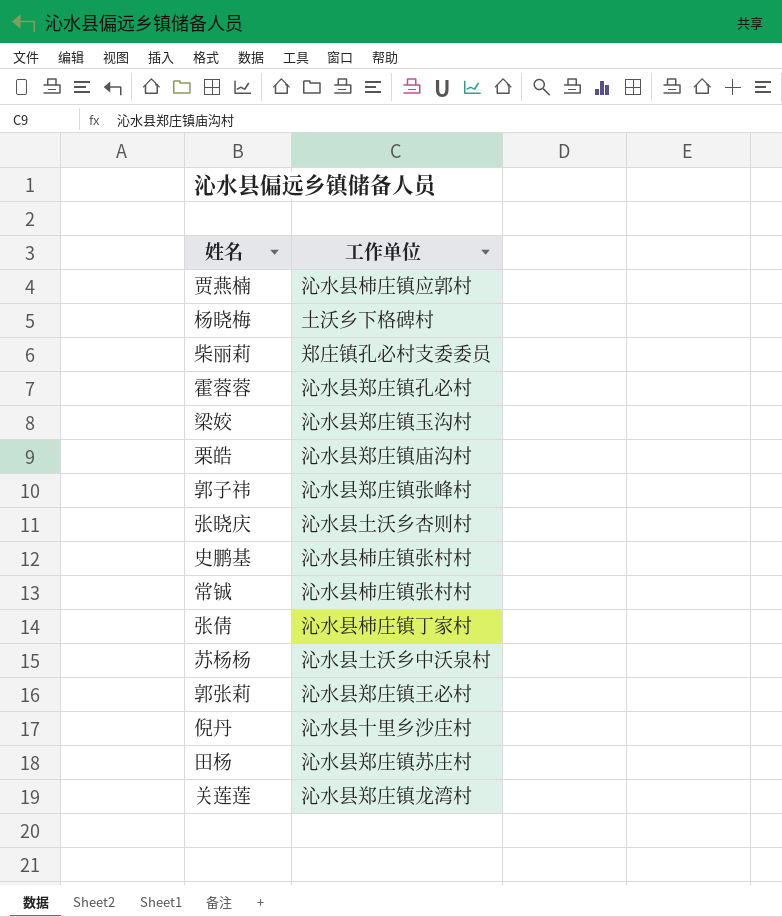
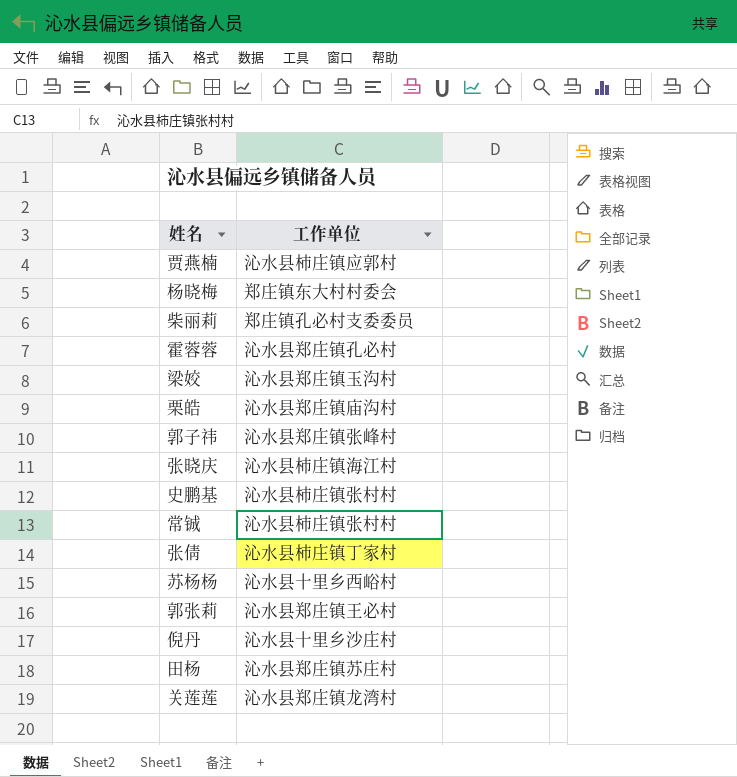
杨晓梅 | 工作单位: 土沃乡下格碑村 -> 郑庄镇东大村村委会
张晓庆 | 工作单位: 沁水县土沃乡杏则村 -> 沁水县柿庄镇海江村
苏杨杨 | 工作单位: 沁水县土沃乡中沃泉村 -> 沁水县十里乡西峪村

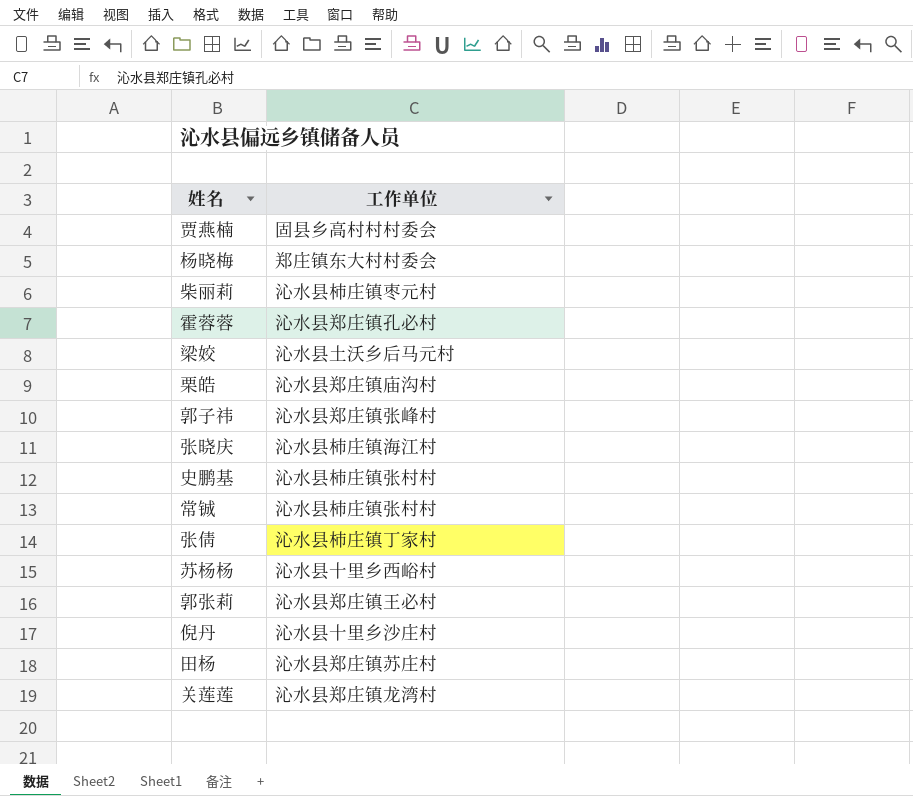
贾燕楠 | 工作单位: 沁水县柿庄镇应郭村 -> 固县乡高村村村委会
柴丽莉 | 工作单位: 郑庄镇孔必村支委委员 -> 沁水县柿庄镇枣元村
梁姣 | 工作单位: 沁水县郑庄镇玉沟村 -> 沁水县土沃乡后马元村

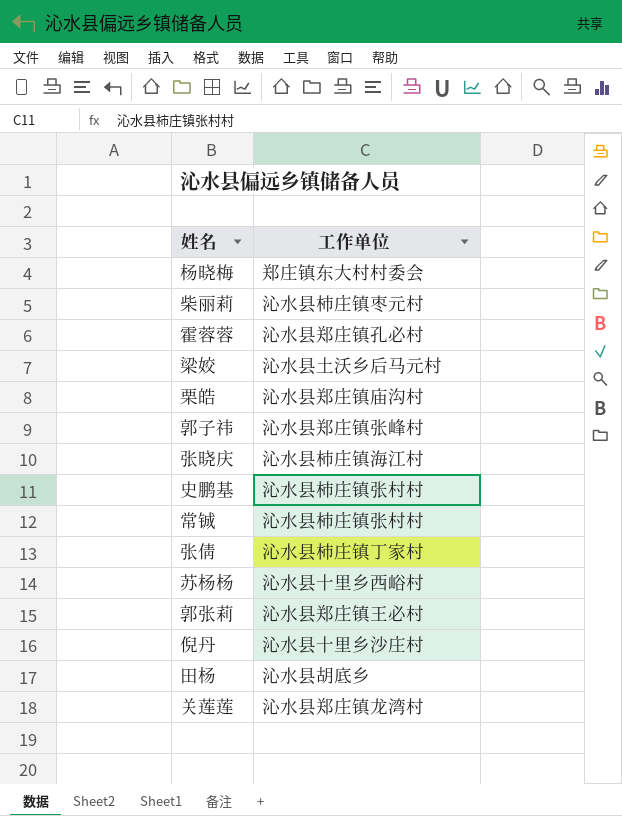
row 贾燕楠: 固县乡高村村村委会 -> none
田杨 | 工作单位: 沁水县郑庄镇苏庄村 -> 沁水县胡底乡

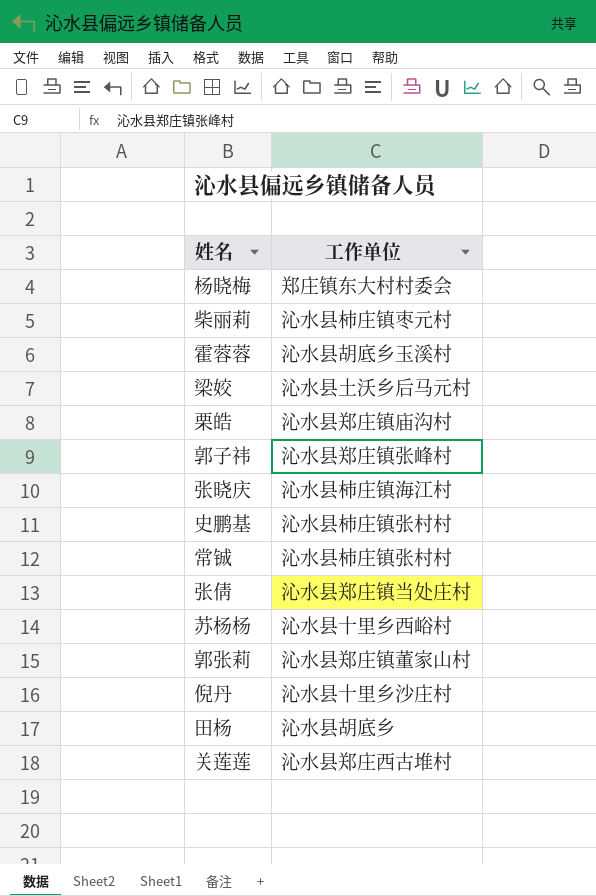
霍蓉蓉 | 工作单位: 沁水县郑庄镇孔必村 -> 沁水县胡底乡玉溪村
张倩 | 工作单位: 沁水县柿庄镇丁家村 -> 沁水县郑庄镇当处庄村
郭张莉 | 工作单位: 沁水县郑庄镇王必村 -> 沁水县郑庄镇董家山村
关莲莲 | 工作单位: 沁水县郑庄镇龙湾村 -> 沁水县郑庄西古堆村

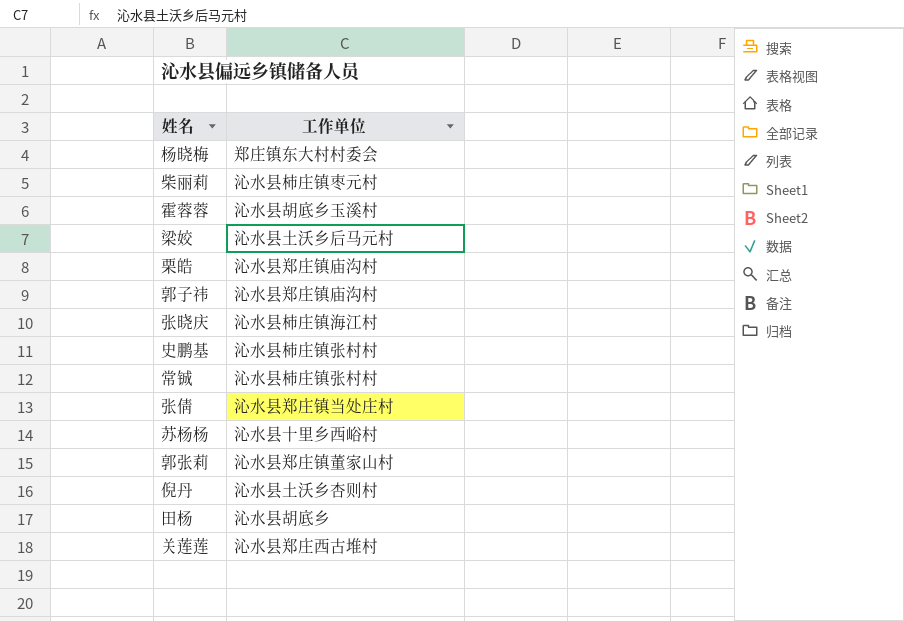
郭子祎 | 工作单位: 沁水县郑庄镇张峰村 -> 沁水县郑庄镇庙沟村
倪丹 | 工作单位: 沁水县十里乡沙庄村 -> 沁水县土沃乡杏则村

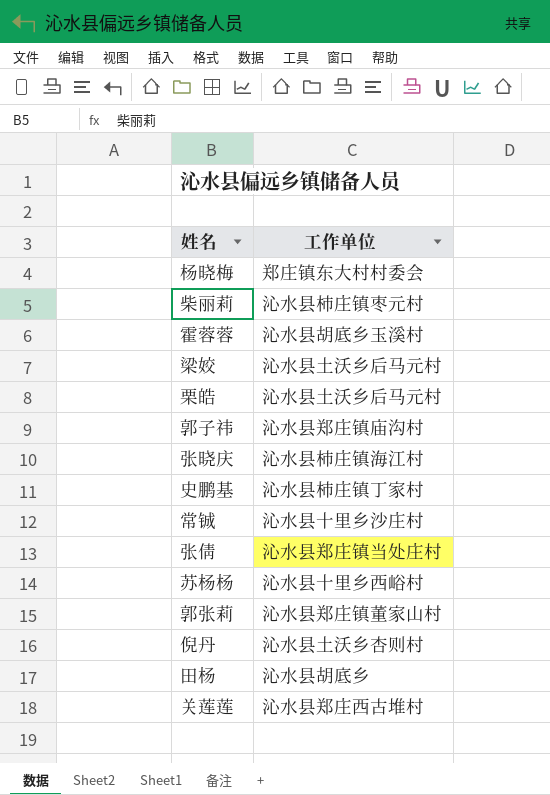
栗皓 | 工作单位: 沁水县郑庄镇庙沟村 -> 沁水县土沃乡后马元村
史鹏基 | 工作单位: 沁水县柿庄镇张村村 -> 沁水县柿庄镇丁家村
常铖 | 工作单位: 沁水县柿庄镇张村村 -> 沁水县十里乡沙庄村

